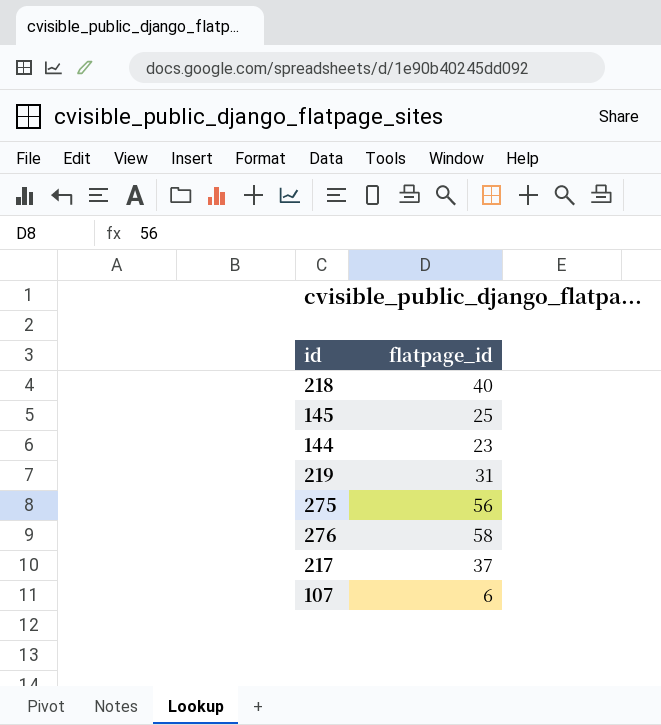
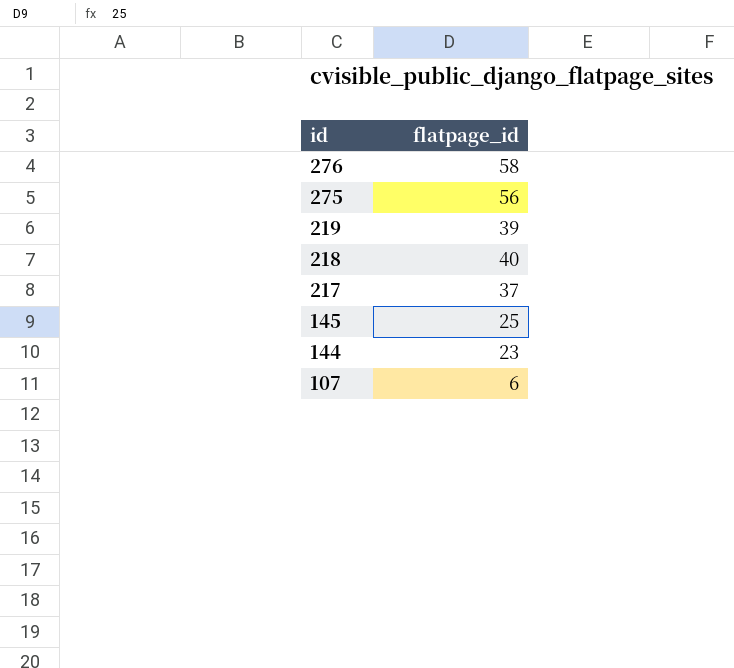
row order: none -> id descending
219 | flatpage_id: 31 -> 39

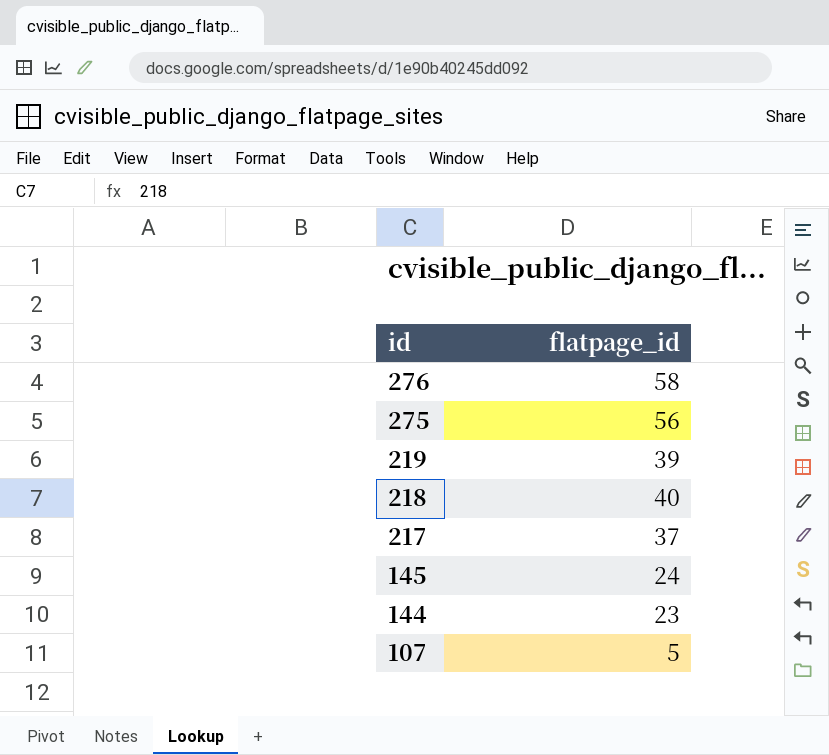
145 | flatpage_id: 25 -> 24
107 | flatpage_id: 6 -> 5

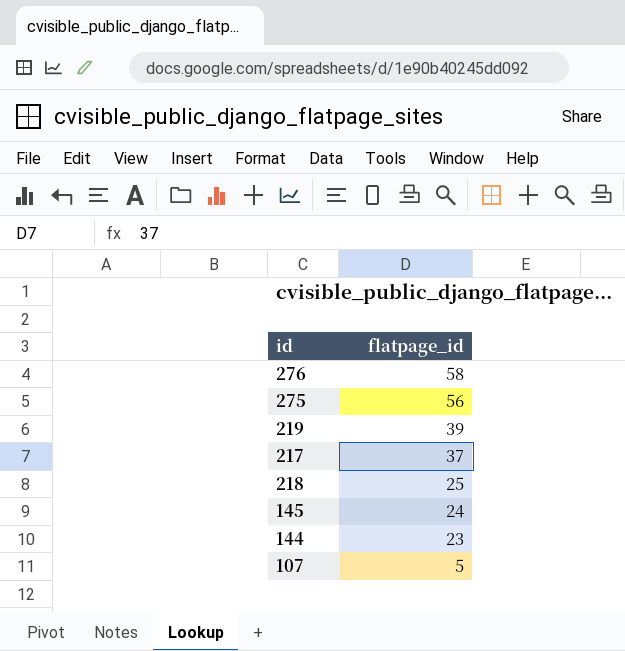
row order: id descending -> flatpage_id descending
218 | flatpage_id: 40 -> 25

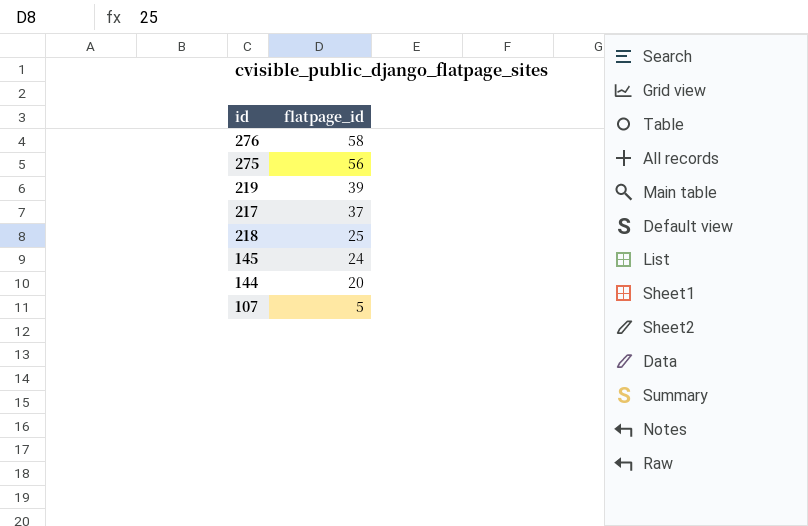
144 | flatpage_id: 23 -> 20

